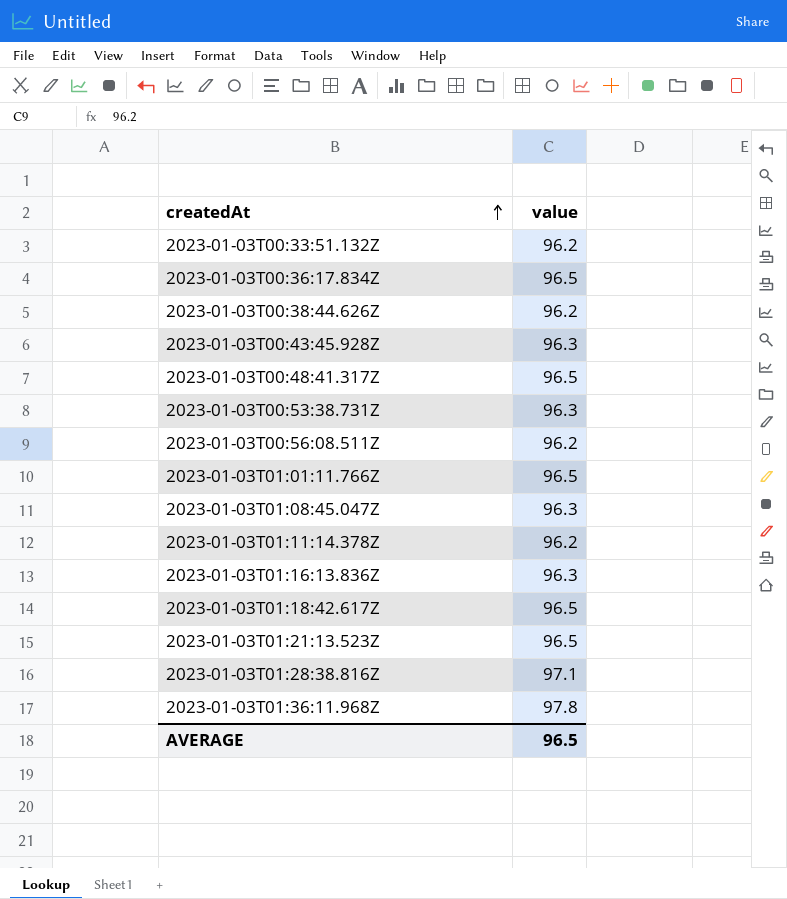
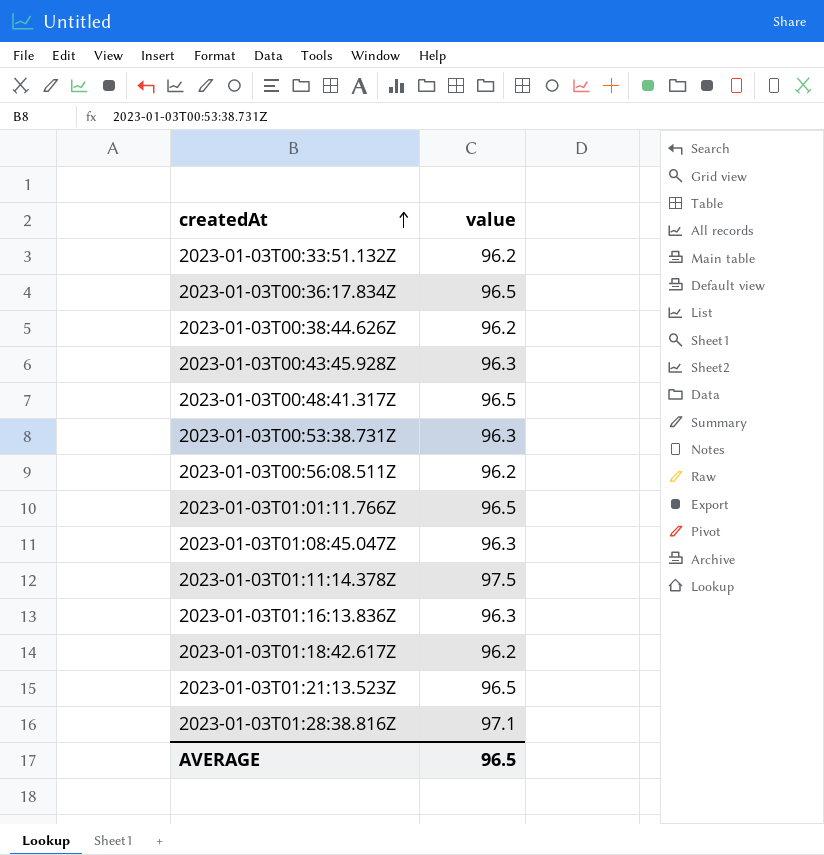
row 2023-01-03T01:36:11.968Z: 97.8 -> none
2023-01-03T01:11:14.378Z | value: 96.2 -> 97.5
2023-01-03T01:18:42.617Z | value: 96.5 -> 96.2

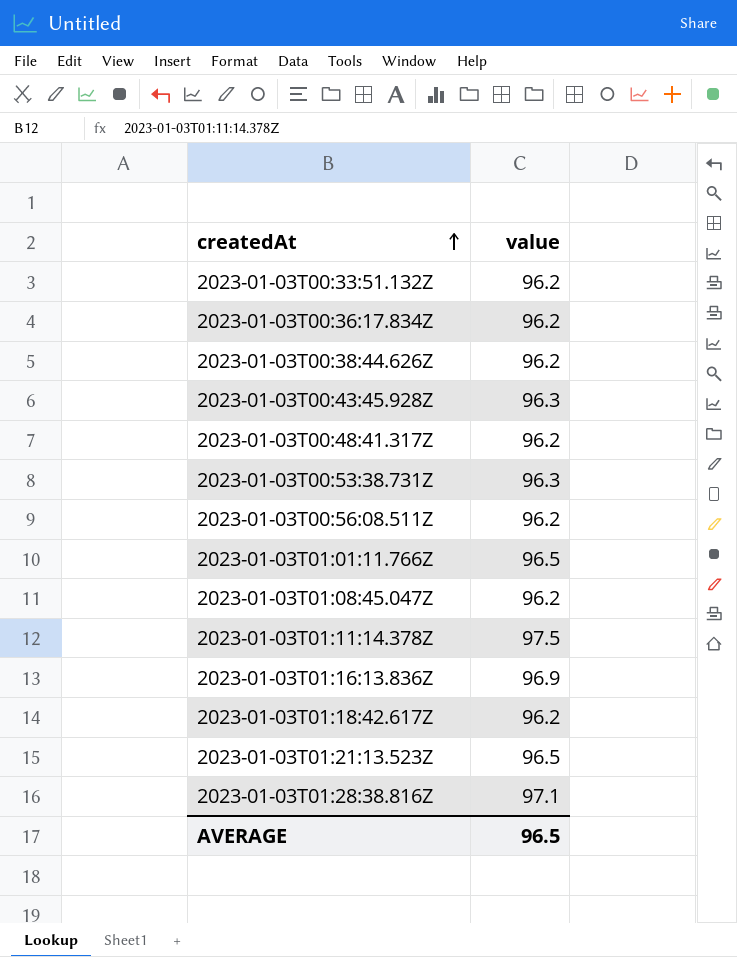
2023-01-03T00:36:17.834Z | value: 96.5 -> 96.2
2023-01-03T00:48:41.317Z | value: 96.5 -> 96.2
2023-01-03T01:08:45.047Z | value: 96.3 -> 96.2
2023-01-03T01:16:13.836Z | value: 96.3 -> 96.9

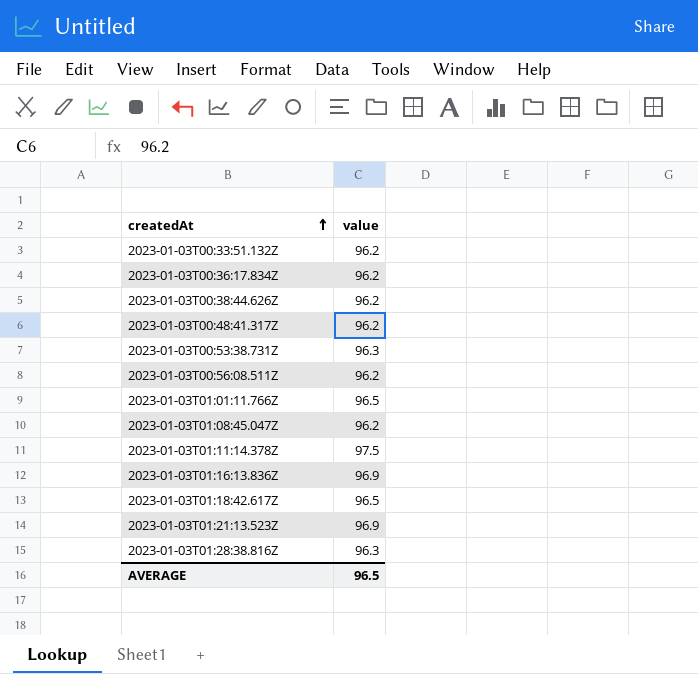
row 2023-01-03T00:43:45.928Z: 96.3 -> none
2023-01-03T01:18:42.617Z | value: 96.2 -> 96.5
2023-01-03T01:21:13.523Z | value: 96.5 -> 96.9
2023-01-03T01:28:38.816Z | value: 97.1 -> 96.3

